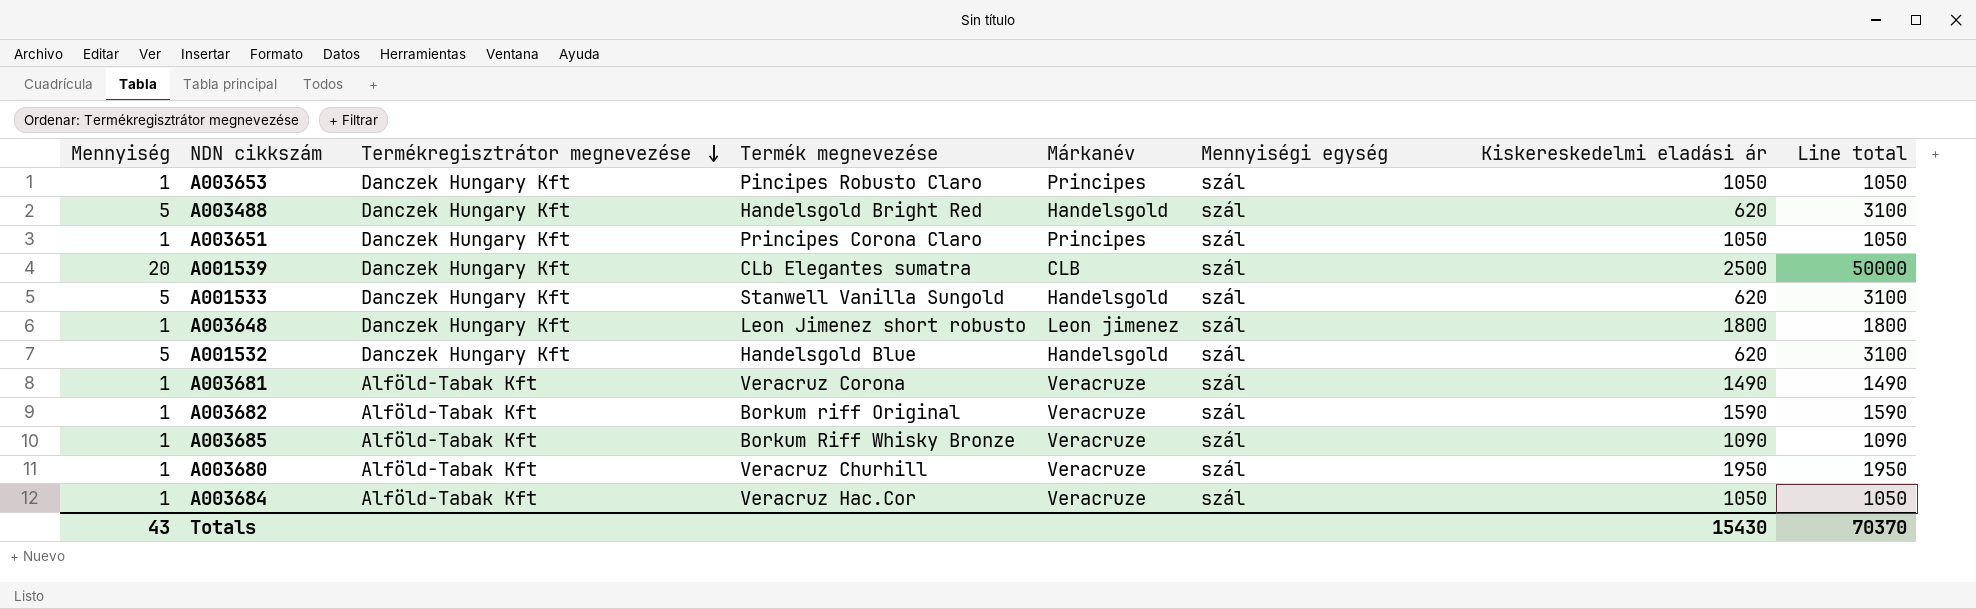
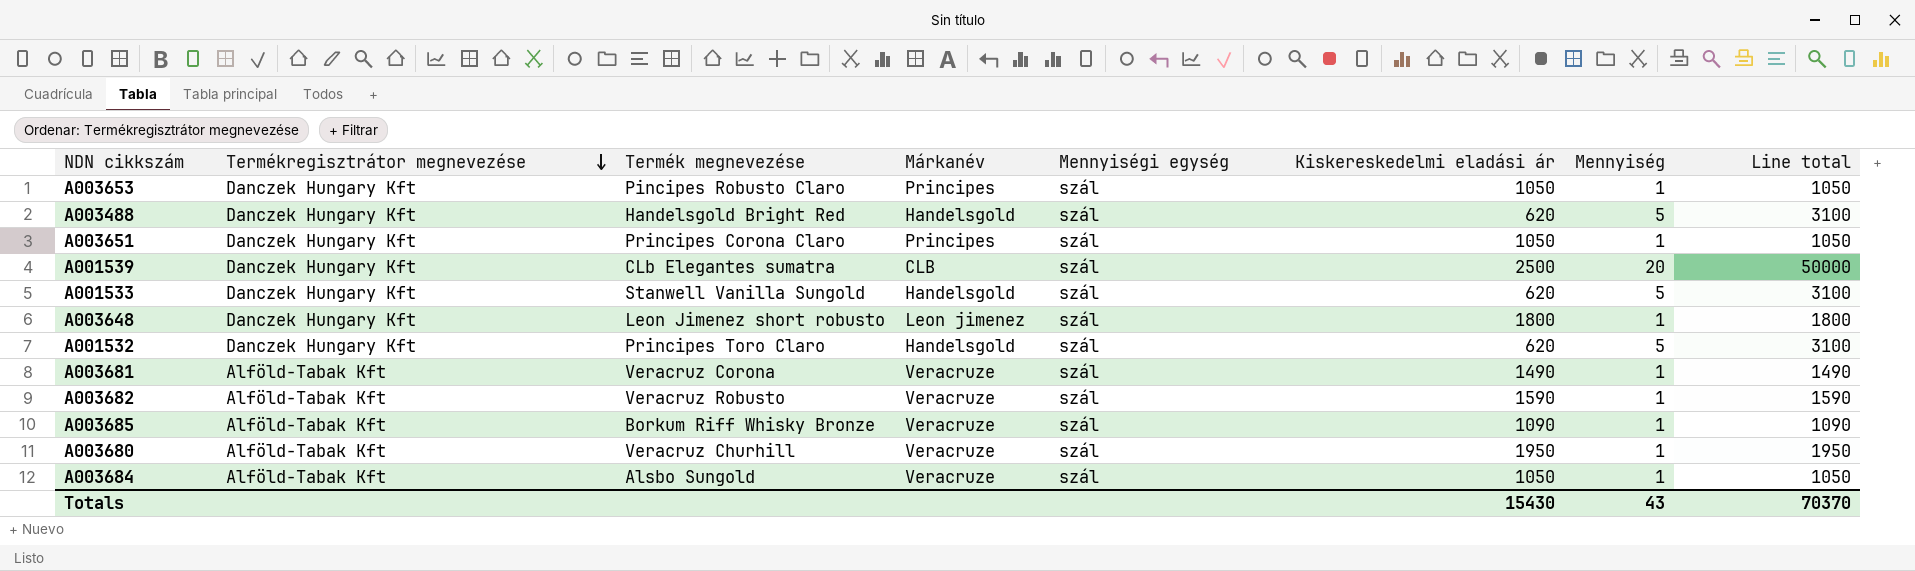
column Mennyiség | position: 1 -> 7
A001532 | Termék megnevezése: Handelsgold Blue -> Principes Toro Claro
A003682 | Termék megnevezése: Borkum riff Original -> Veracruz Robusto
A003684 | Termék megnevezése: Veracruz Hac.Cor -> Alsbo Sungold

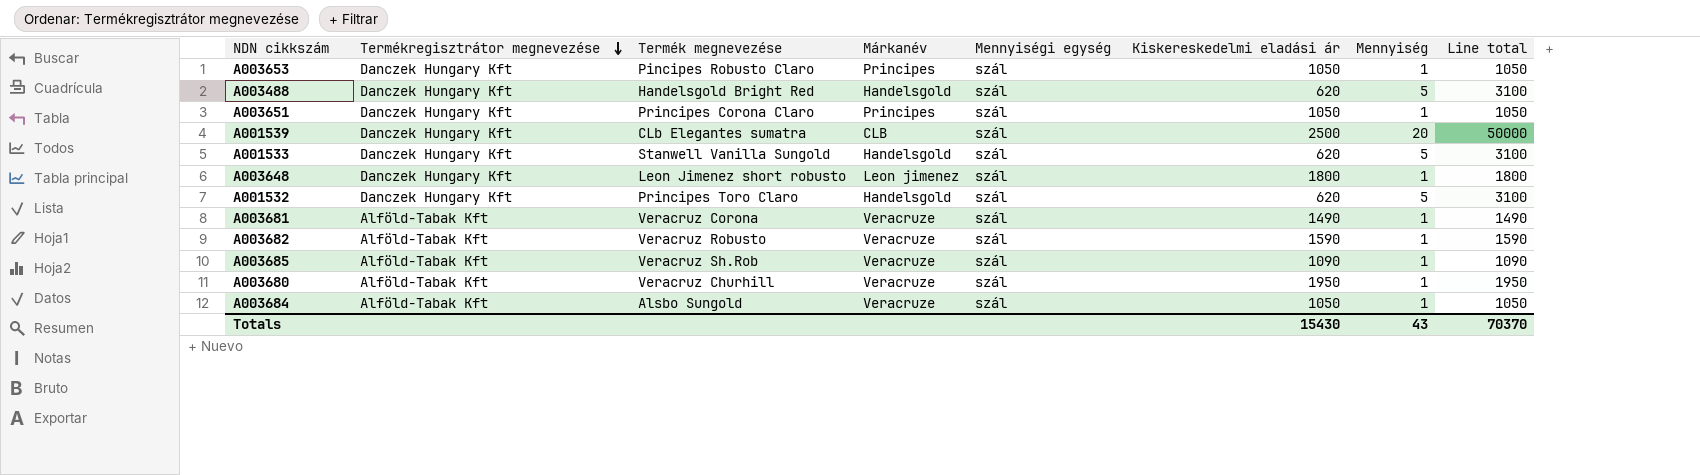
A003685 | Termék megnevezése: Borkum Riff Whisky Bronze -> Veracruz Sh.Rob

